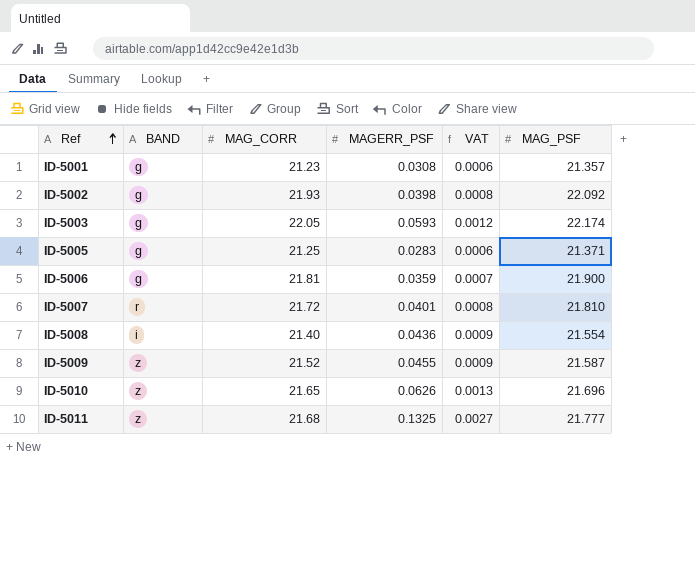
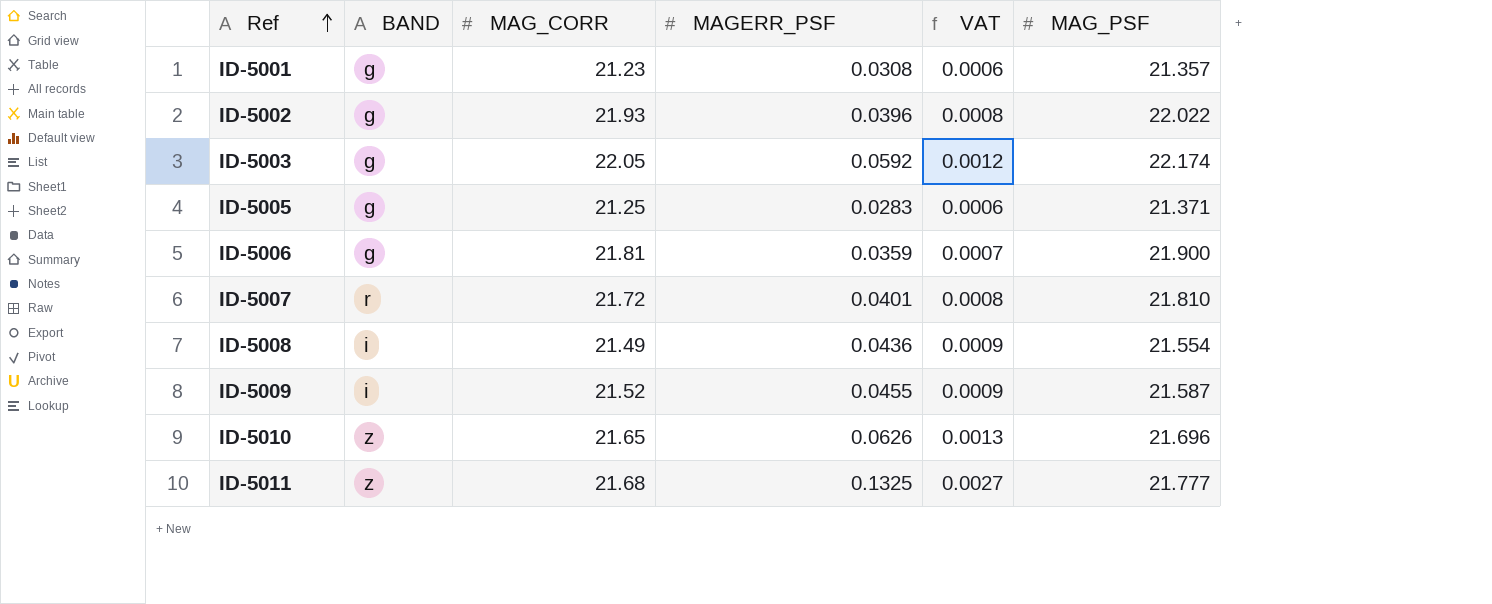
ID-5002 | MAGERR_PSF: 0.0398 -> 0.0396
ID-5002 | MAG_PSF: 22.092 -> 22.022
ID-5003 | MAGERR_PSF: 0.0593 -> 0.0592
ID-5008 | MAG_CORR: 21.40 -> 21.49
ID-5009 | BAND: z -> i

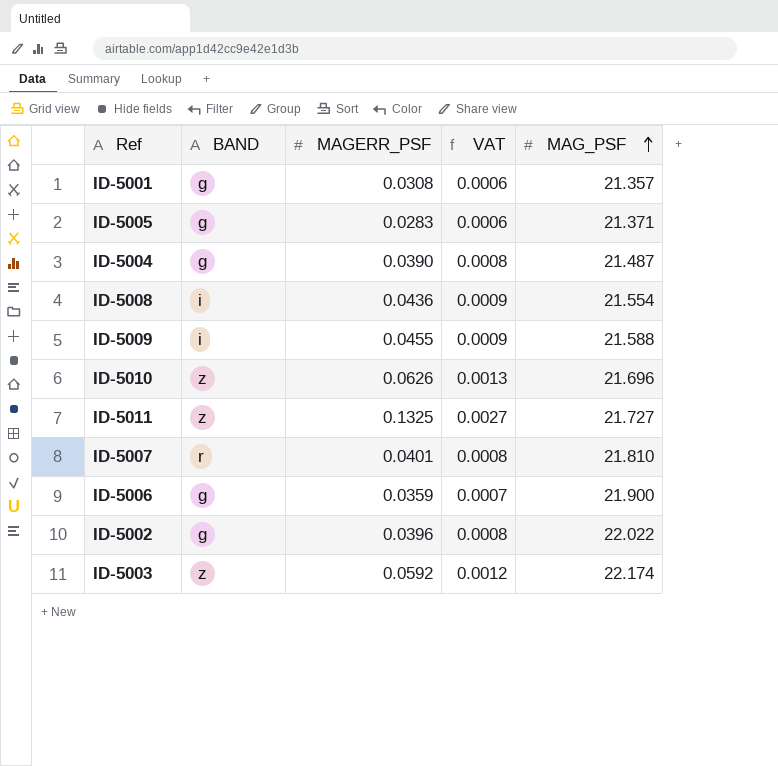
row order: Ref ascending -> MAG_PSF ascending
column MAG_CORR | position: 3 -> none
row ID-5004: none -> g | 0.0390 | 0.0008 | 21.487
ID-5009 | MAG_PSF: 21.587 -> 21.588
ID-5011 | MAG_PSF: 21.777 -> 21.727
ID-5003 | BAND: g -> z

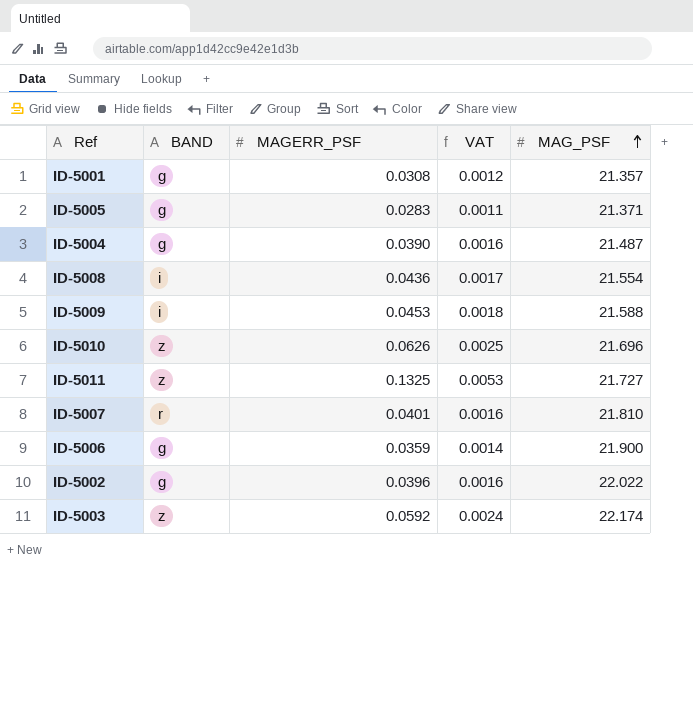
column VAT | formula: [MAGERR_PSF] * 0.02 -> [MAGERR_PSF] * 0.04
ID-5009 | MAGERR_PSF: 0.0455 -> 0.0453

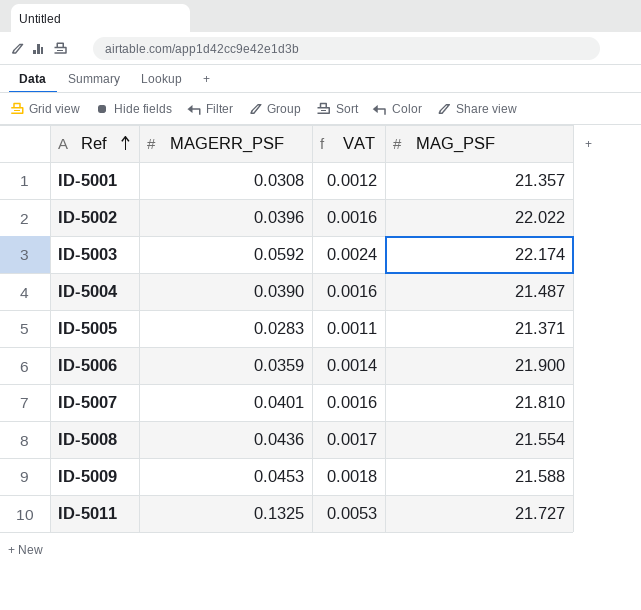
row order: MAG_PSF ascending -> Ref ascending
column BAND | position: 2 -> none
row ID-5010: z | 0.0626 | 0.0025 | 21.696 -> none

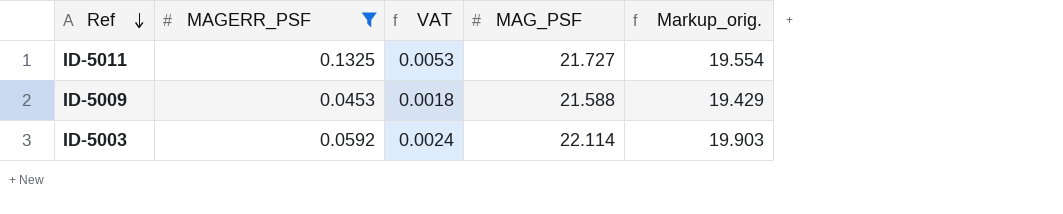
filter: none -> MAGERR_PSF >= 0.0453
row order: Ref ascending -> Ref descending
column Markup_orig. | formula: none -> [MAG_PSF] * 0.9
ID-5003 | MAG_PSF: 22.174 -> 22.114

